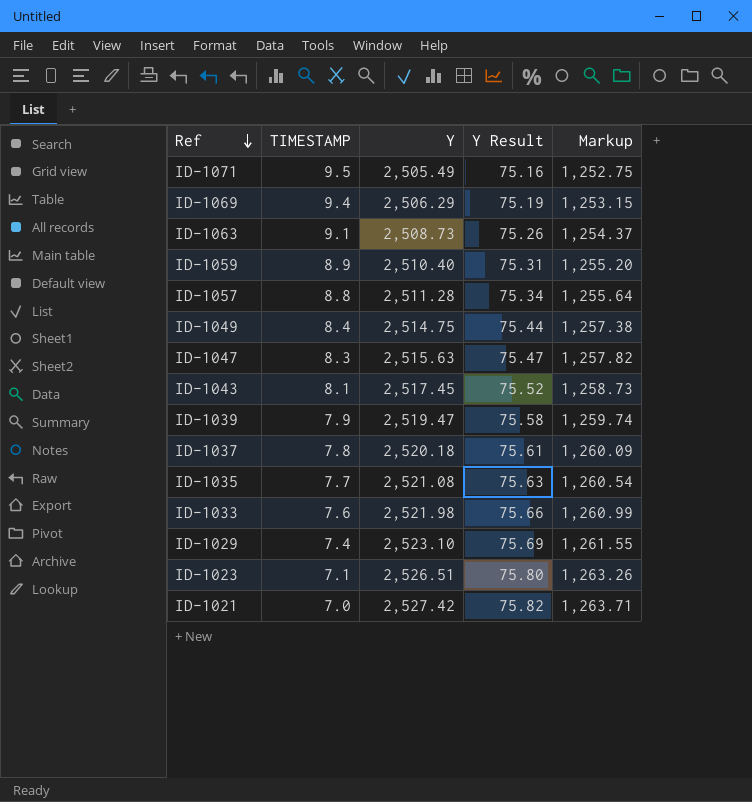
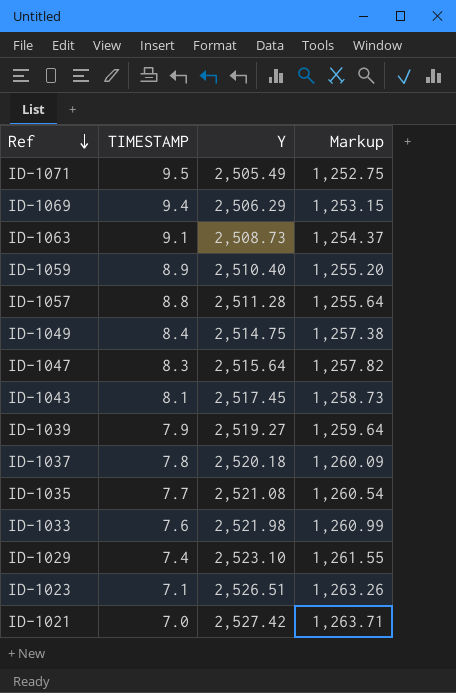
column Y Result | formula: [Y] * 0.03 -> none
ID-1047 | Y: 2,515.63 -> 2,515.64
ID-1039 | Y: 2,519.47 -> 2,519.27
ID-1039 | Markup: 1,259.74 -> 1,259.64

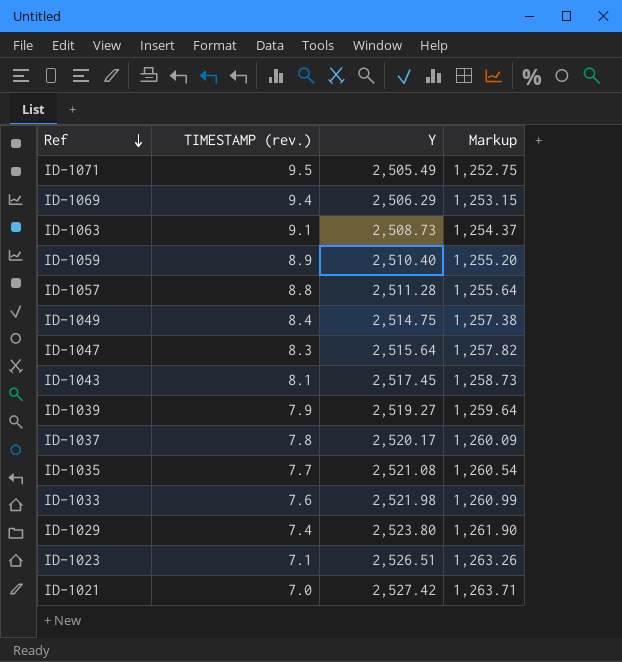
column name: TIMESTAMP -> TIMESTAMP (rev.)
ID-1037 | Y: 2,520.18 -> 2,520.17
ID-1029 | Y: 2,523.10 -> 2,523.80
ID-1029 | Markup: 1,261.55 -> 1,261.90

